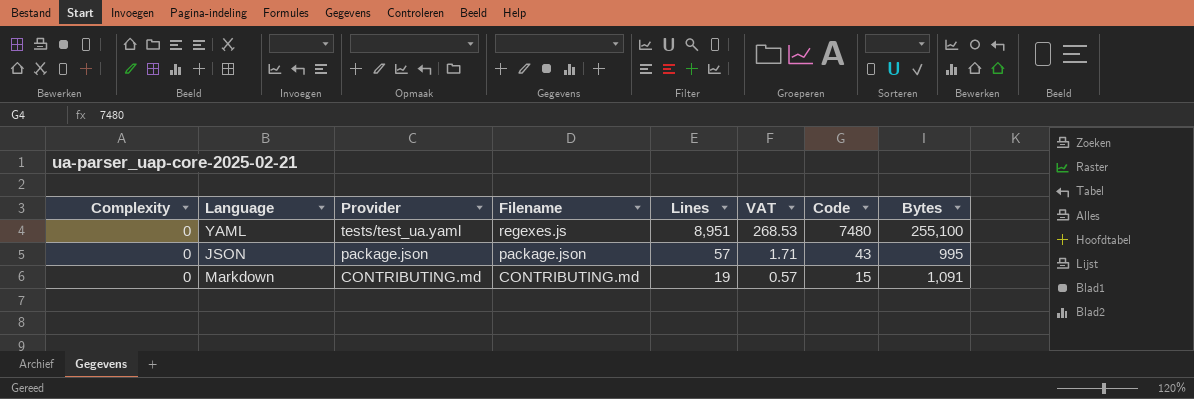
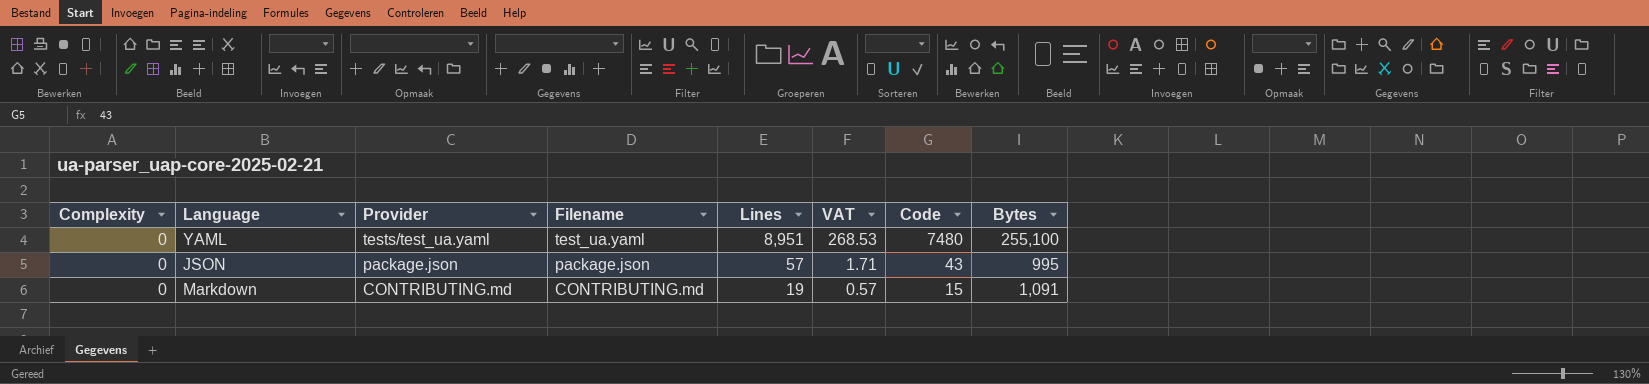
YAML | Filename: regexes.js -> test_ua.yaml

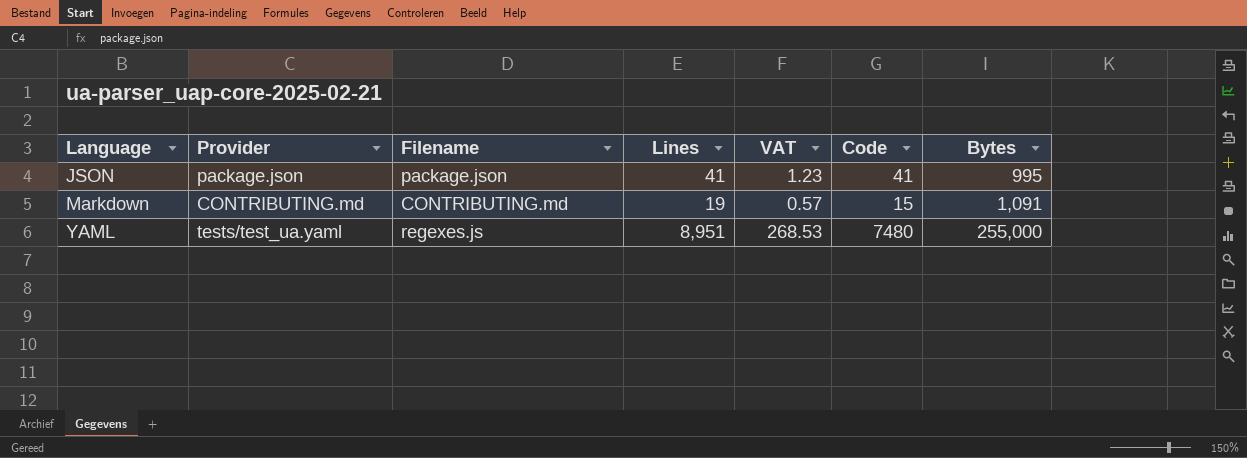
row order: Provider descending -> Language ascending
column Complexity | position: 1 -> none
JSON | Lines: 57 -> 41
JSON | VAT: 1.71 -> 1.23
JSON | Code: 43 -> 41
YAML | Filename: test_ua.yaml -> regexes.js
YAML | Bytes: 255,100 -> 255,000

